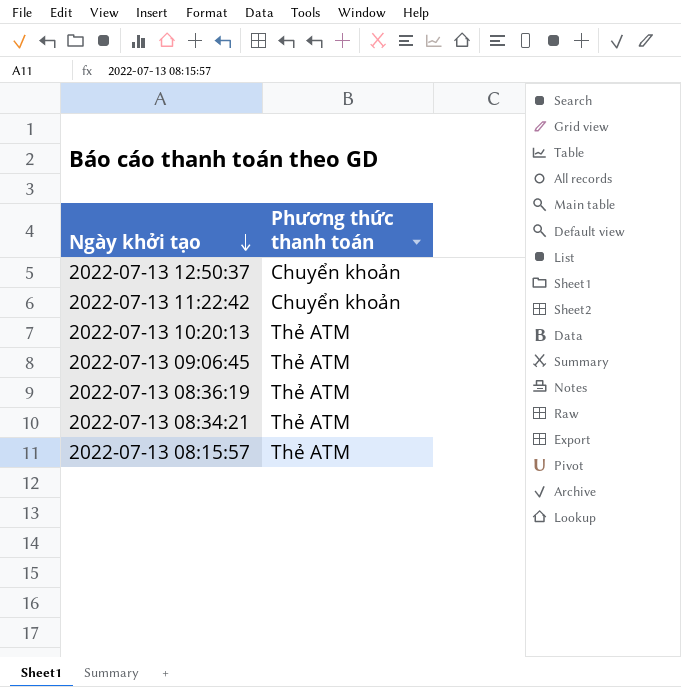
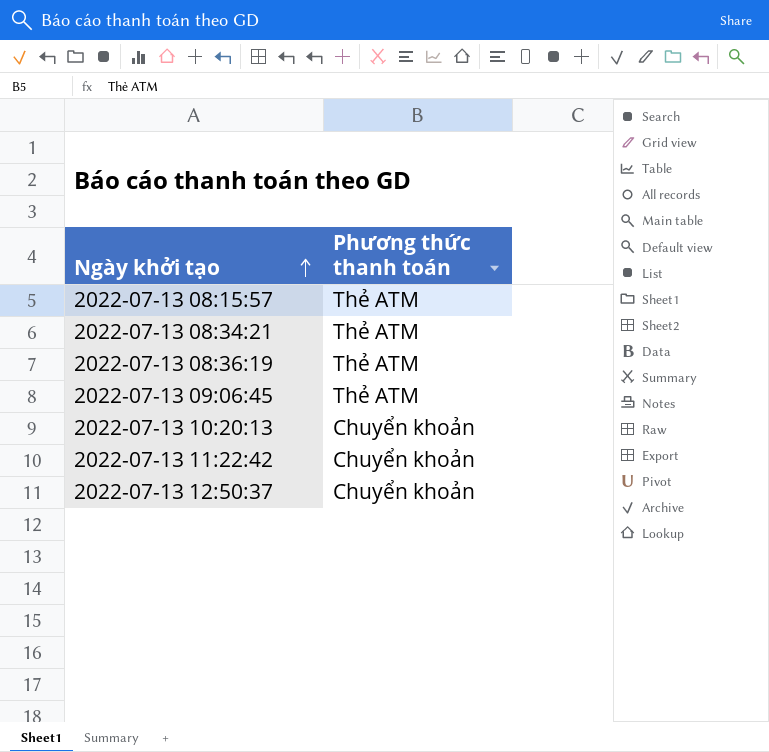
row order: Ngày khởi tạo descending -> Ngày khởi tạo ascending
2022-07-13 10:20:13 | Phương thức thanh toán: Thẻ ATM -> Chuyển khoản

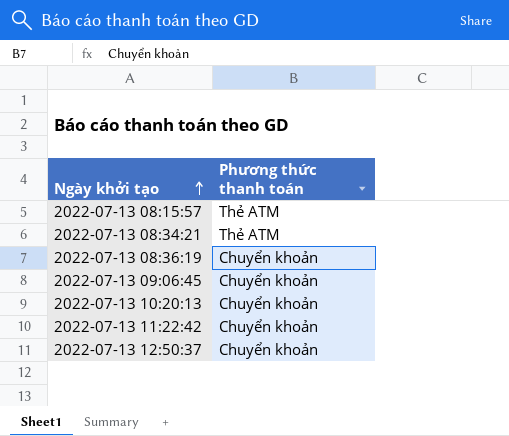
2022-07-13 08:36:19 | Phương thức thanh toán: Thẻ ATM -> Chuyển khoản
2022-07-13 09:06:45 | Phương thức thanh toán: Thẻ ATM -> Chuyển khoản

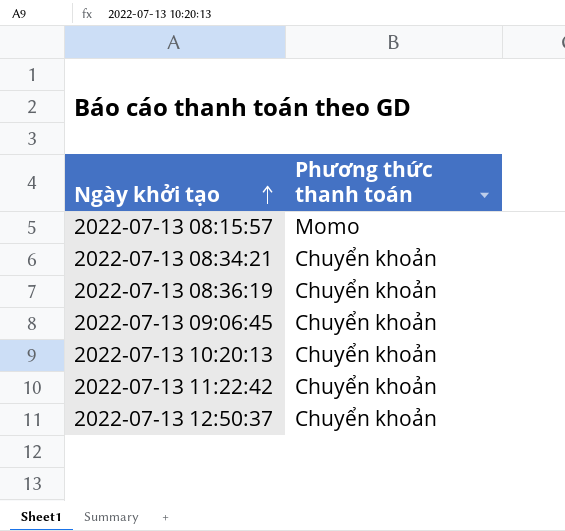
2022-07-13 08:15:57 | Phương thức thanh toán: Thẻ ATM -> Momo
2022-07-13 08:34:21 | Phương thức thanh toán: Thẻ ATM -> Chuyển khoản

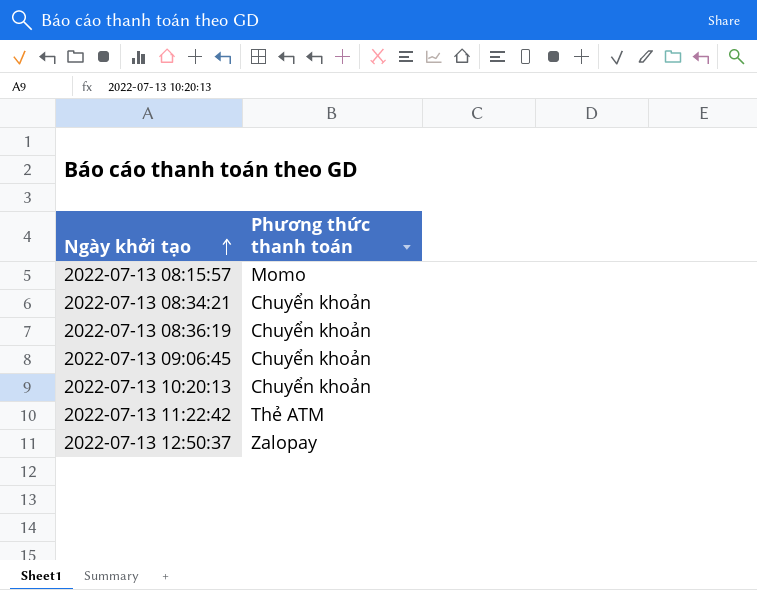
2022-07-13 11:22:42 | Phương thức thanh toán: Chuyển khoản -> Thẻ ATM
2022-07-13 12:50:37 | Phương thức thanh toán: Chuyển khoản -> Zalopay

